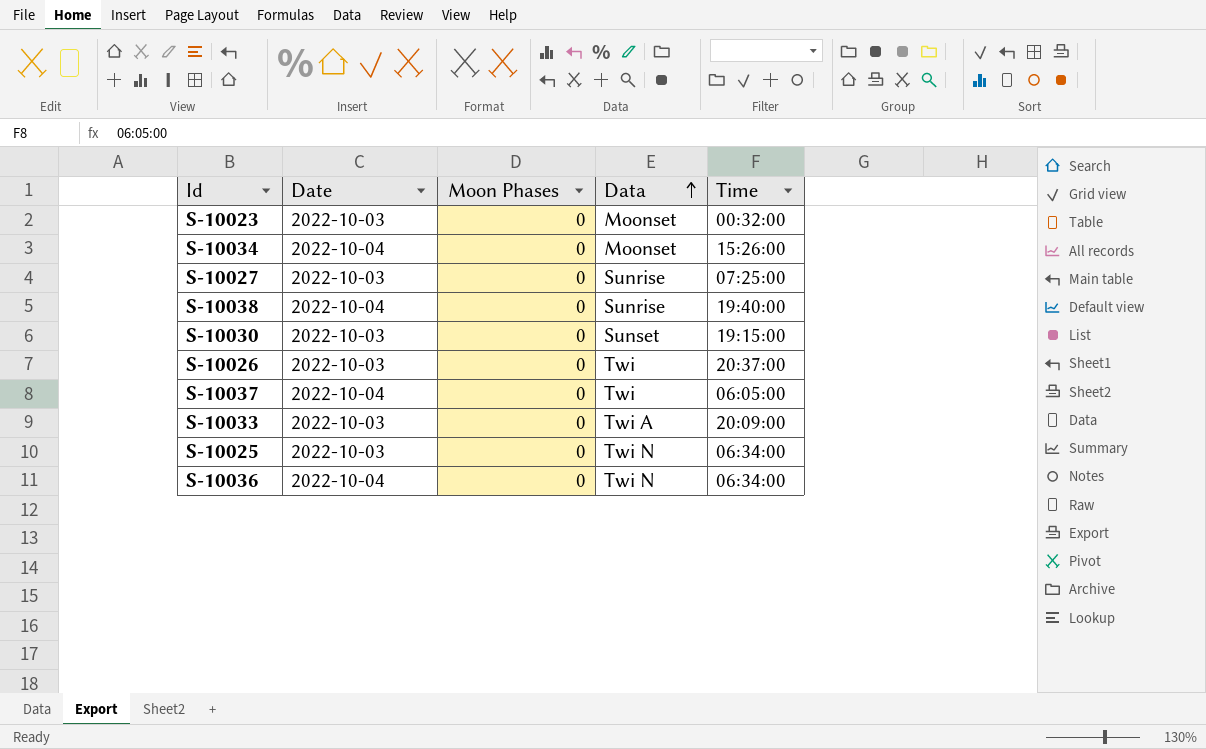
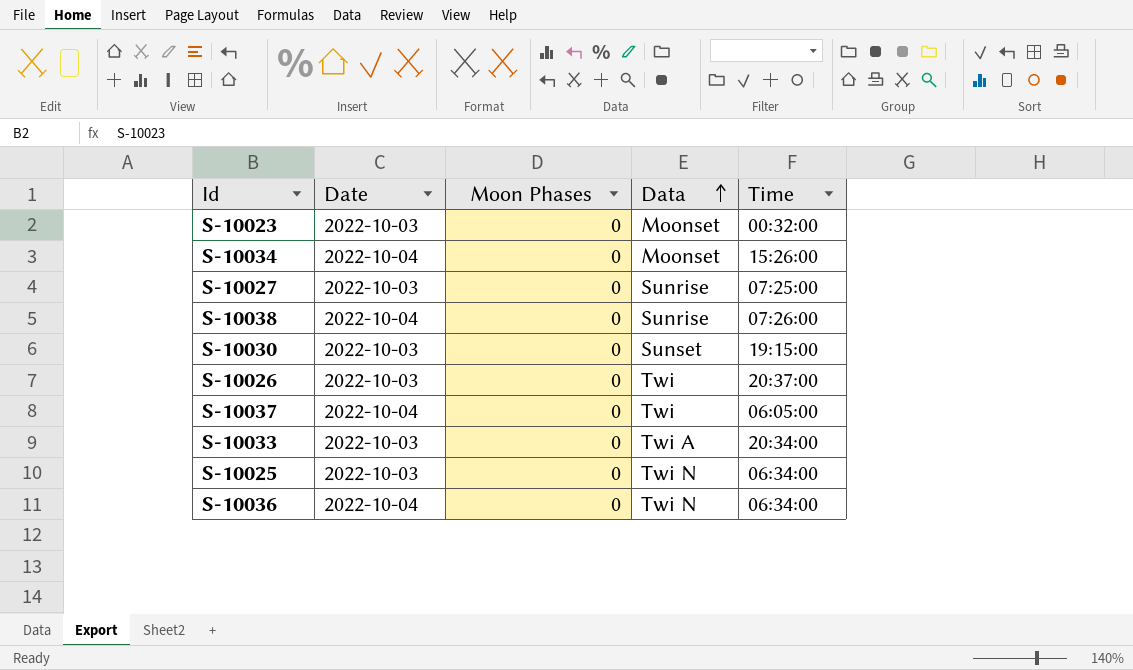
S-10038 | Time: 19:40:00 -> 07:26:00
S-10033 | Time: 20:09:00 -> 20:34:00

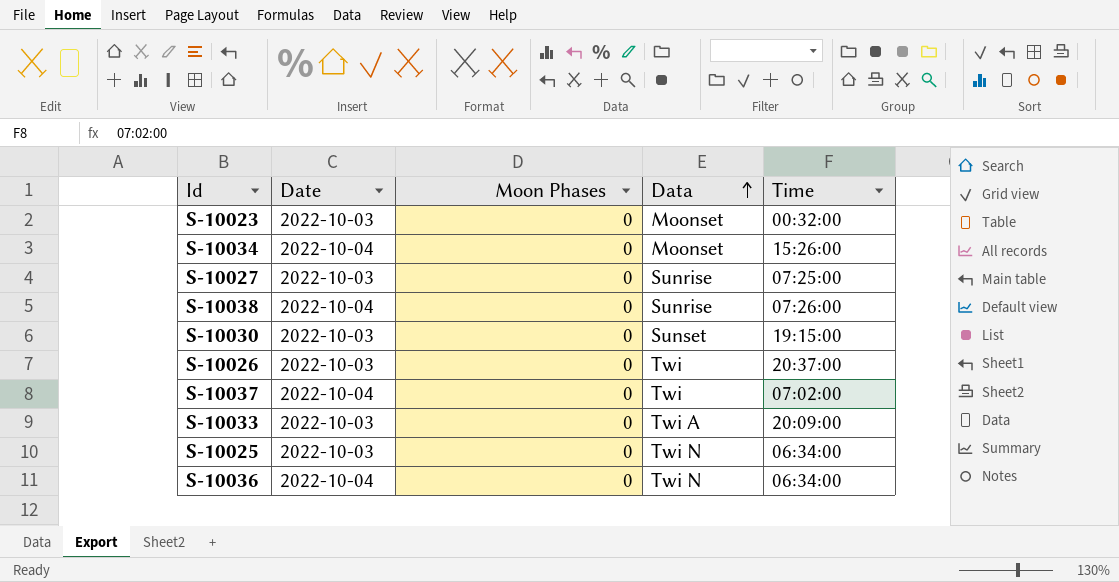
S-10037 | Time: 06:05:00 -> 07:02:00
S-10033 | Time: 20:34:00 -> 20:09:00

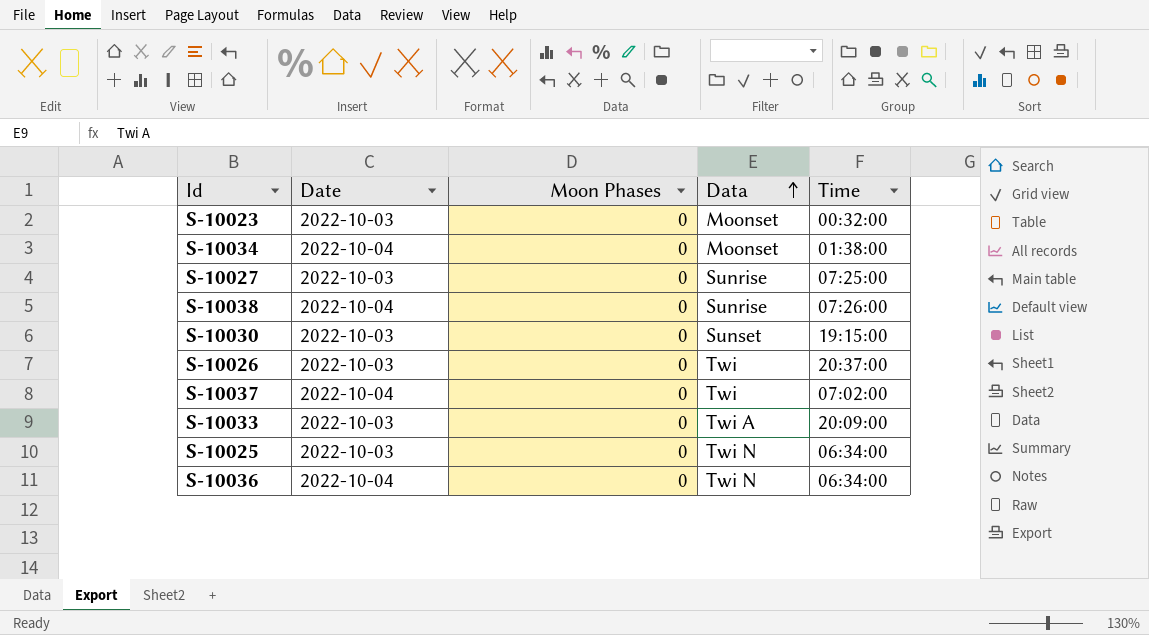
S-10034 | Time: 15:26:00 -> 01:38:00

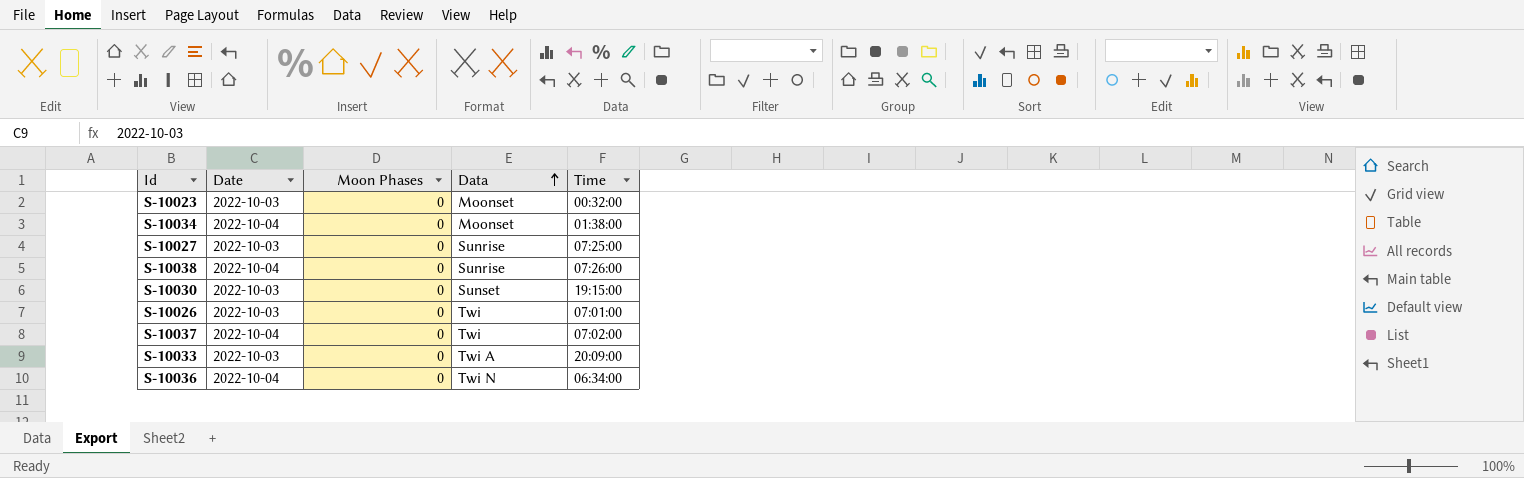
row S-10025: 2022-10-03 | 0 | Twi N | 06:34:00 -> none
S-10026 | Time: 20:37:00 -> 07:01:00

